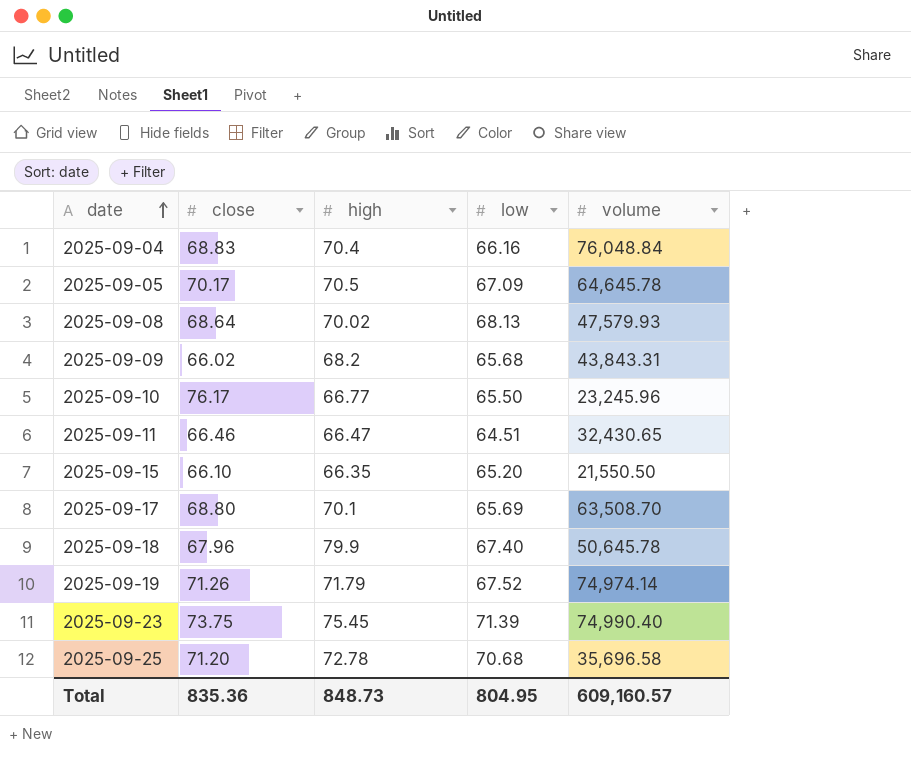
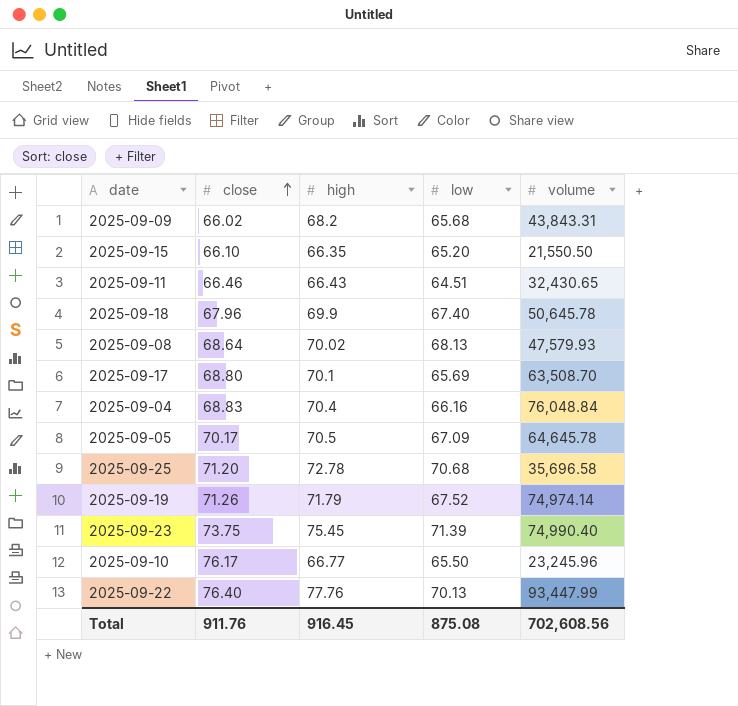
row order: date ascending -> close ascending
2025-09-11 | high: 66.47 -> 66.43
2025-09-18 | high: 79.9 -> 69.9
row 2025-09-22: none -> 76.40 | 77.76 | 70.13 | 93,447.99
Total | close: 835.36 -> 911.76
Total | high: 848.73 -> 916.45
Total | low: 804.95 -> 875.08
Total | volume: 609,160.57 -> 702,608.56

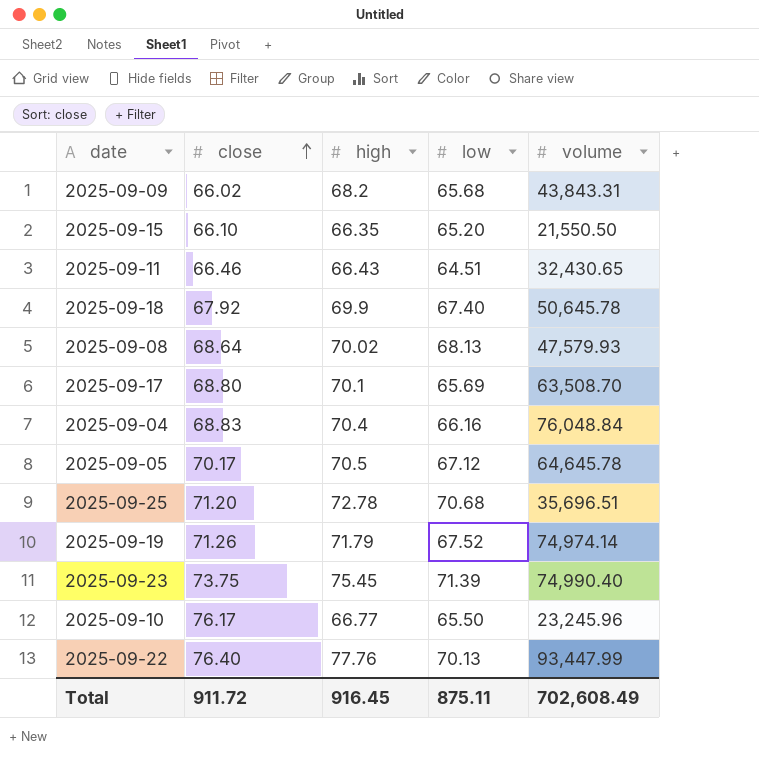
2025-09-18 | close: 67.96 -> 67.92
2025-09-05 | low: 67.09 -> 67.12
2025-09-25 | volume: 35,696.58 -> 35,696.51
Total | close: 911.76 -> 911.72
Total | low: 875.08 -> 875.11
Total | volume: 702,608.56 -> 702,608.49

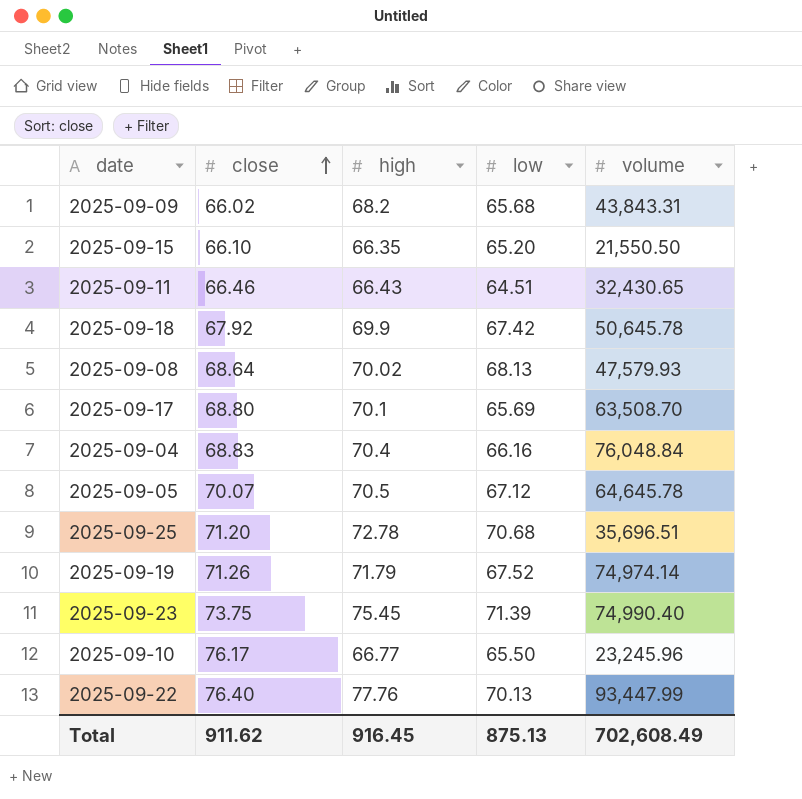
2025-09-18 | low: 67.40 -> 67.42
2025-09-05 | close: 70.17 -> 70.07
Total | close: 911.72 -> 911.62
Total | low: 875.11 -> 875.13

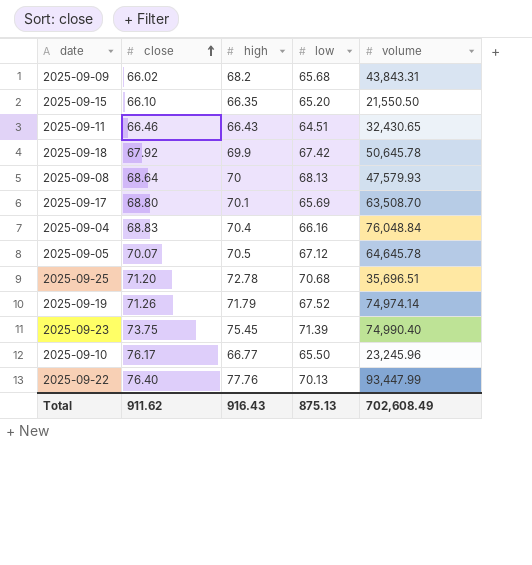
2025-09-08 | high: 70.02 -> 70
Total | high: 916.45 -> 916.43

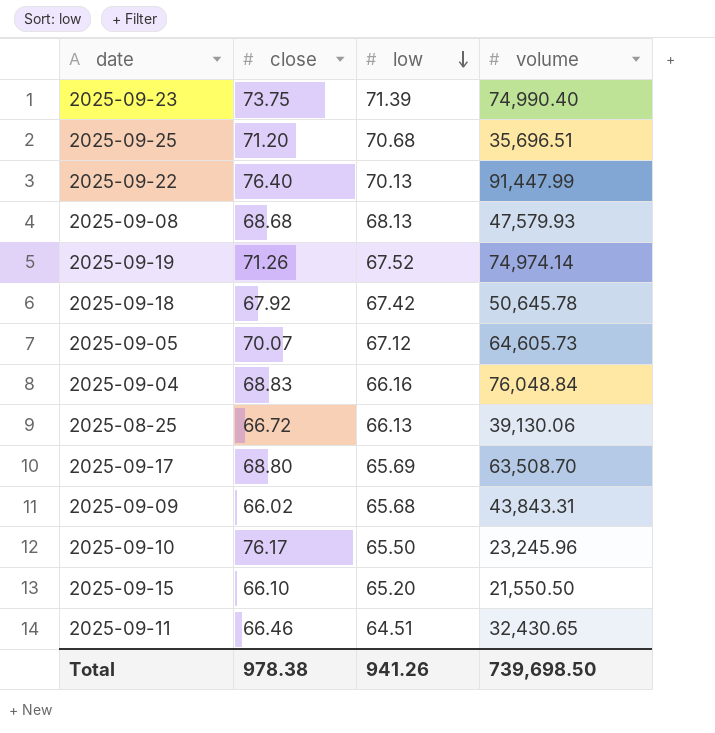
row order: close ascending -> low descending
column high | position: 3 -> none
2025-09-22 | volume: 93,447.99 -> 91,447.99
2025-09-08 | close: 68.64 -> 68.68
2025-09-05 | volume: 64,645.78 -> 64,605.73
row 2025-08-25: none -> 66.72 | 66.13 | 39,130.06
Total | close: 911.62 -> 978.38
Total | low: 875.13 -> 941.26
Total | volume: 702,608.49 -> 739,698.50

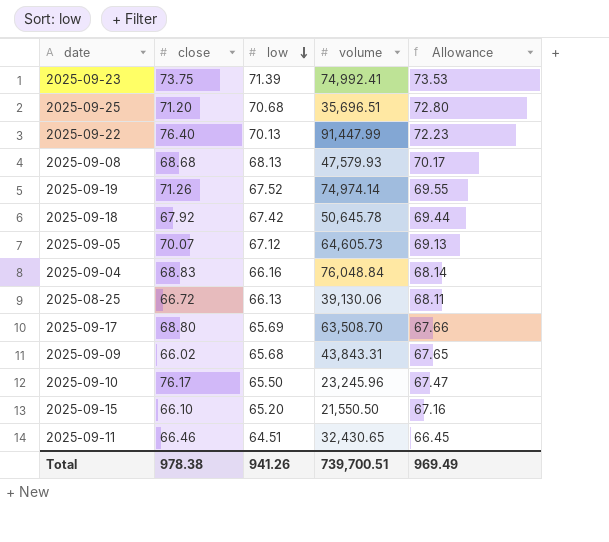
column Allowance | formula: none -> [low] * 1.03
2025-09-23 | volume: 74,990.40 -> 74,992.41
Total | volume: 739,698.50 -> 739,700.51

